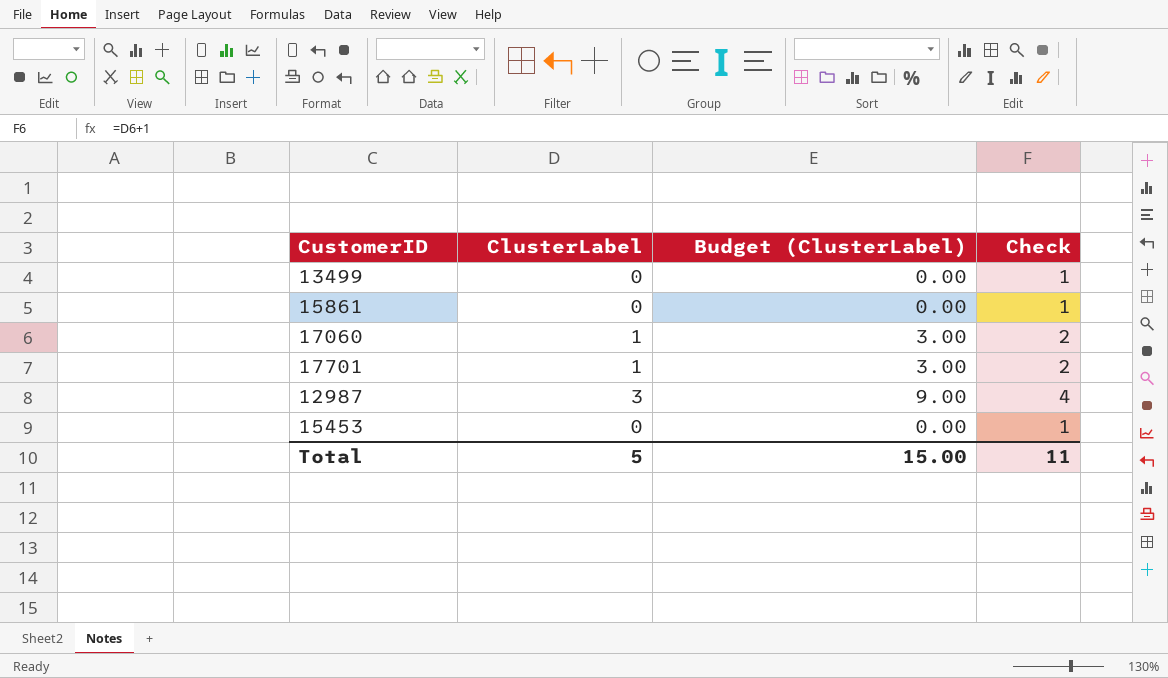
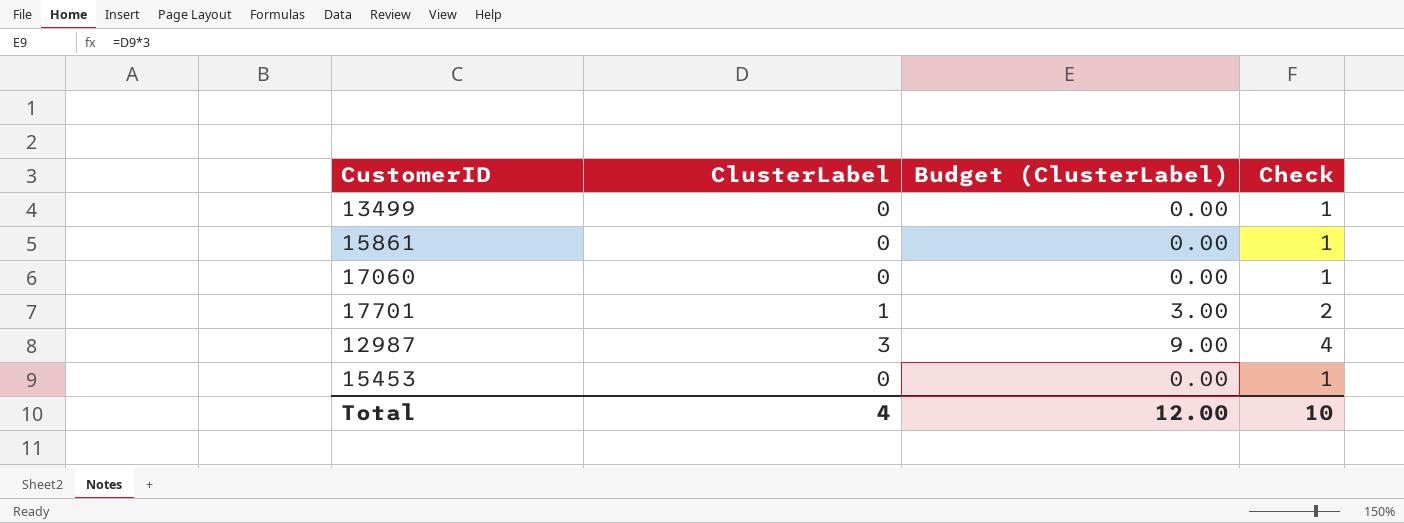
17060 | ClusterLabel: 1 -> 0
17060 | Budget (ClusterLabel): 3.00 -> 0.00
17060 | Check: 2 -> 1
Total | ClusterLabel: 5 -> 4
Total | Budget (ClusterLabel): 15.00 -> 12.00
Total | Check: 11 -> 10

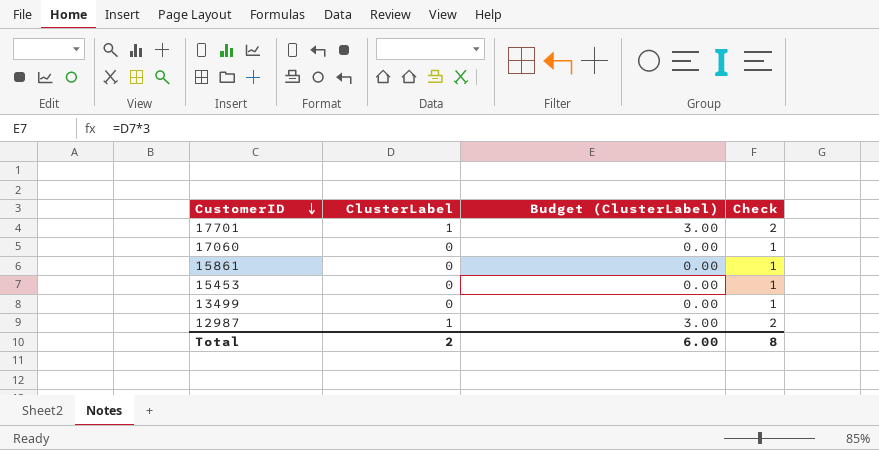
row order: none -> CustomerID descending
12987 | ClusterLabel: 3 -> 1
12987 | Budget (ClusterLabel): 9.00 -> 3.00
12987 | Check: 4 -> 2
Total | ClusterLabel: 4 -> 2
Total | Budget (ClusterLabel): 12.00 -> 6.00
Total | Check: 10 -> 8

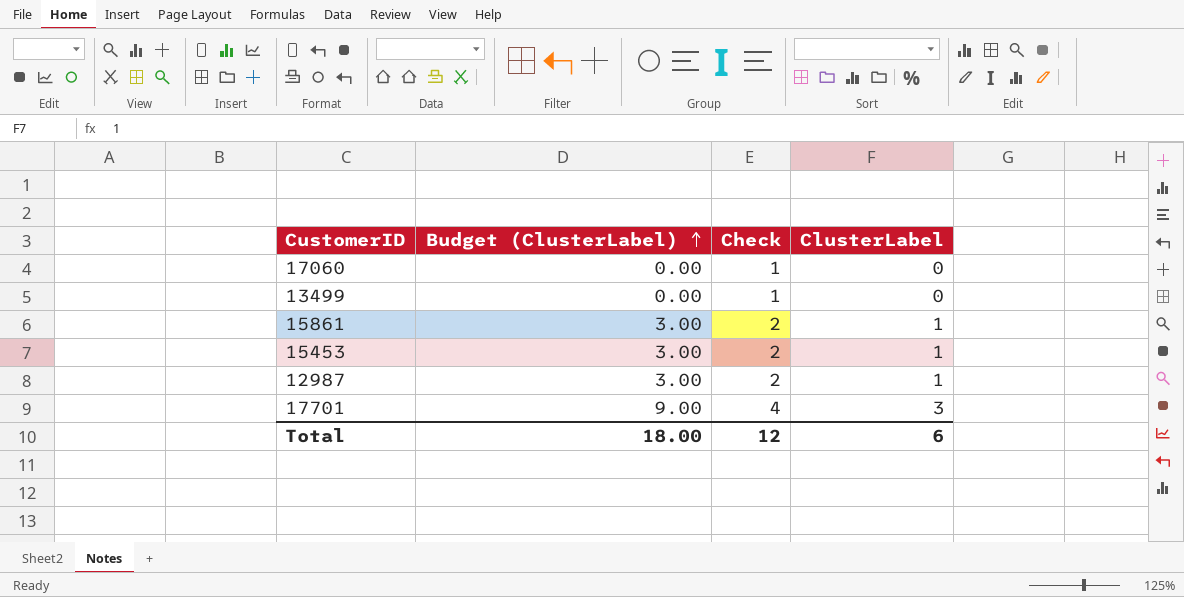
row order: CustomerID descending -> Budget (ClusterLabel) ascending
column ClusterLabel | position: 2 -> 4
15861 | Budget (ClusterLabel): 0.00 -> 3.00
15861 | Check: 1 -> 2
15861 | ClusterLabel: 0 -> 1
15453 | Budget (ClusterLabel): 0.00 -> 3.00
15453 | Check: 1 -> 2
15453 | ClusterLabel: 0 -> 1
17701 | Budget (ClusterLabel): 3.00 -> 9.00
17701 | Check: 2 -> 4
17701 | ClusterLabel: 1 -> 3
Total | Budget (ClusterLabel): 6.00 -> 18.00
Total | Check: 8 -> 12
Total | ClusterLabel: 2 -> 6

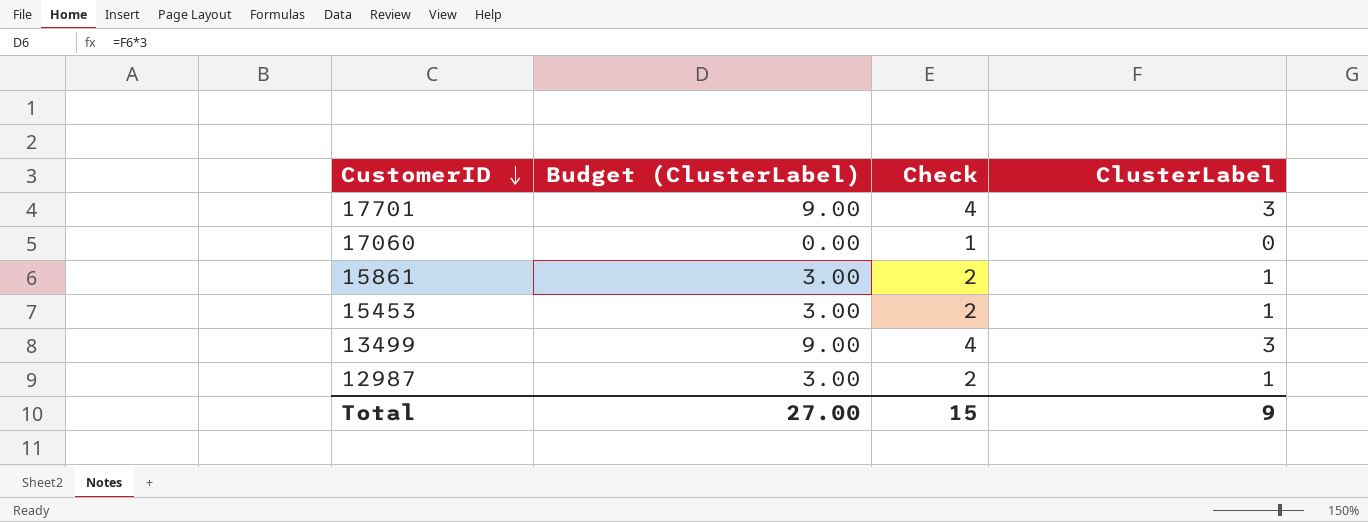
row order: Budget (ClusterLabel) ascending -> CustomerID descending
13499 | Budget (ClusterLabel): 0.00 -> 9.00
13499 | Check: 1 -> 4
13499 | ClusterLabel: 0 -> 3
Total | Budget (ClusterLabel): 18.00 -> 27.00
Total | Check: 12 -> 15
Total | ClusterLabel: 6 -> 9

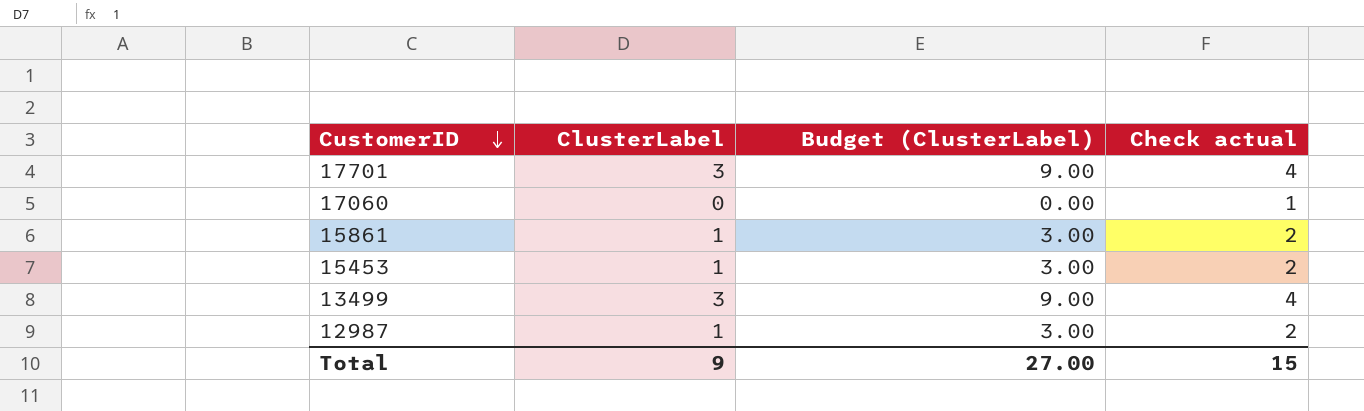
column ClusterLabel | position: 4 -> 2
column name: Check -> Check actual

